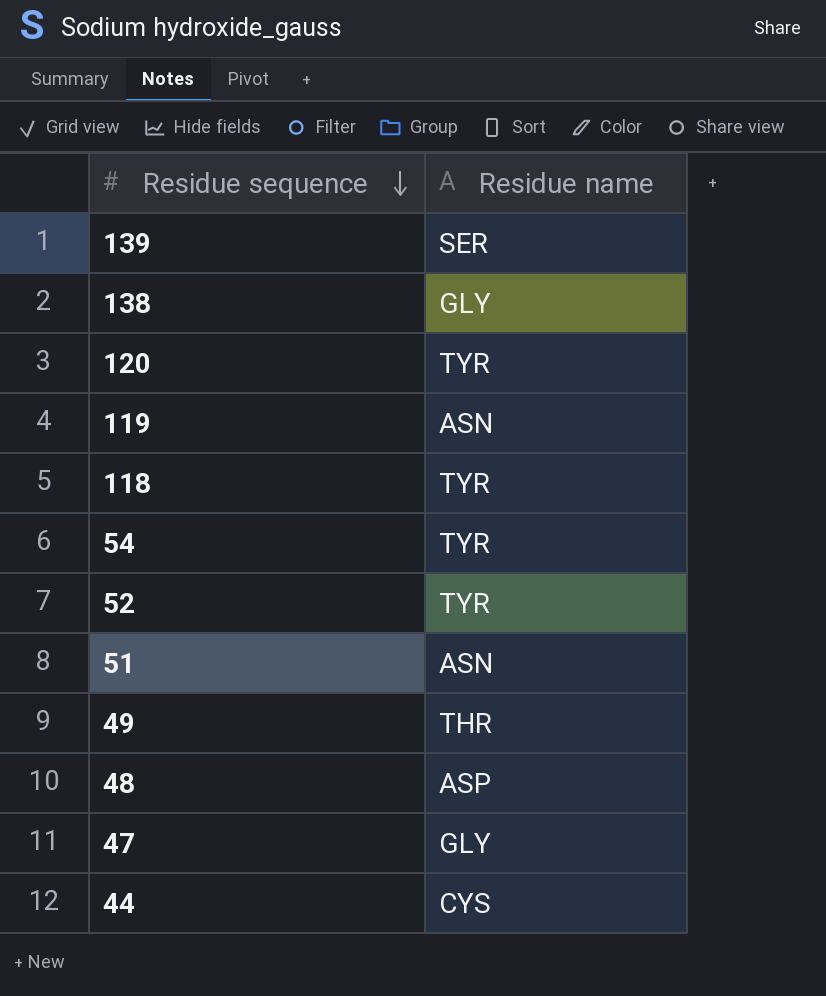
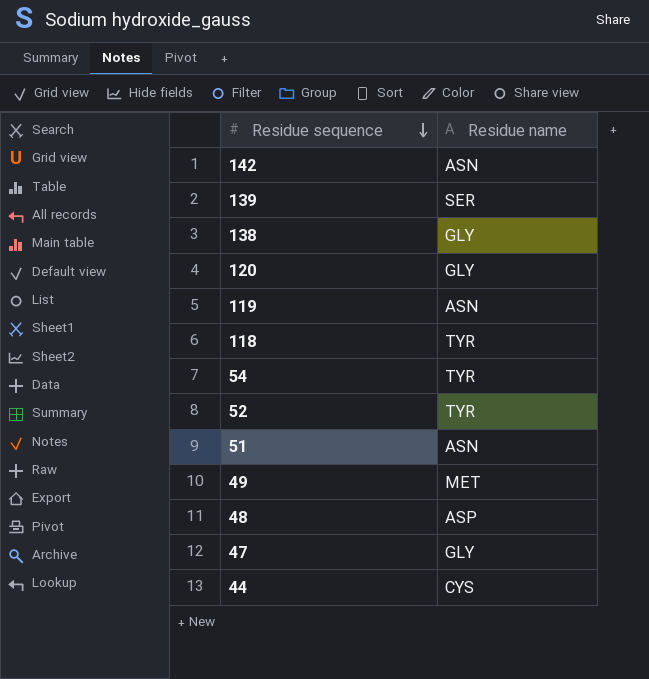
row 142: none -> ASN
120 | Residue name: TYR -> GLY
49 | Residue name: THR -> MET

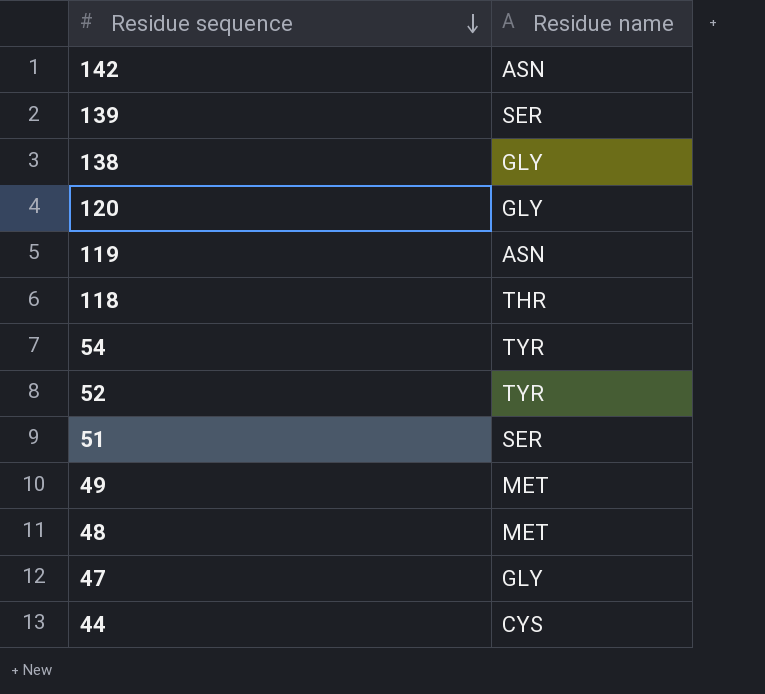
118 | Residue name: TYR -> THR
51 | Residue name: ASN -> SER
48 | Residue name: ASP -> MET

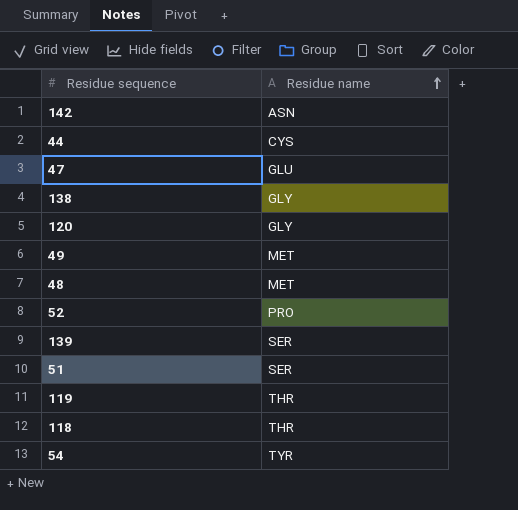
row order: Residue sequence descending -> Residue name ascending
47 | Residue name: GLY -> GLU
52 | Residue name: TYR -> PRO
119 | Residue name: ASN -> THR

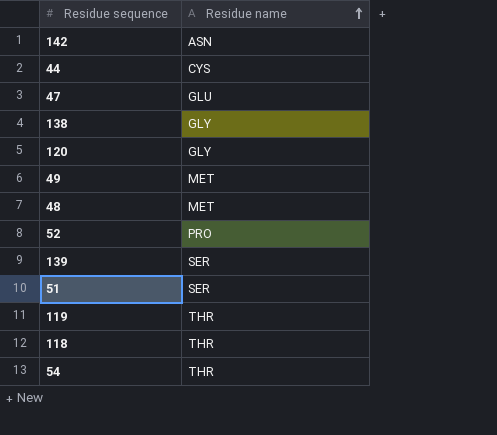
54 | Residue name: TYR -> THR

